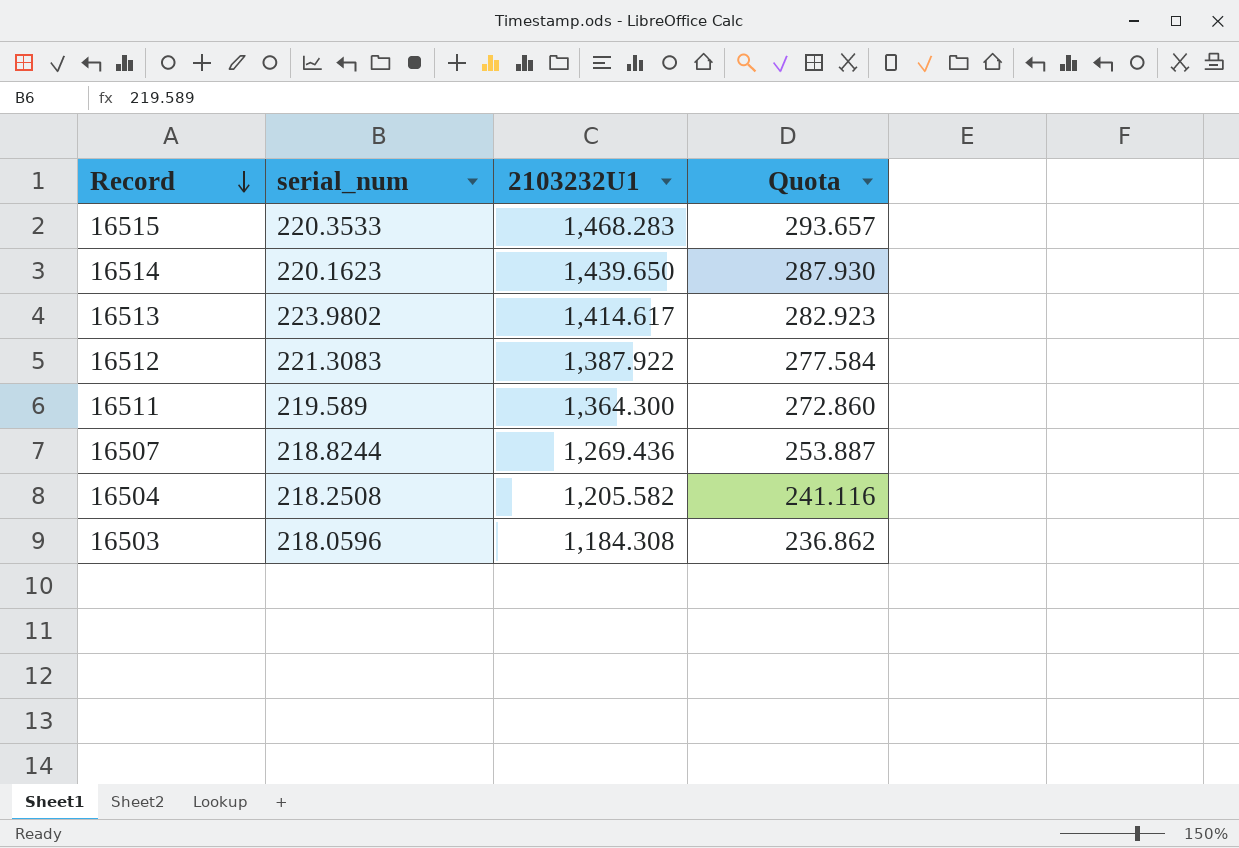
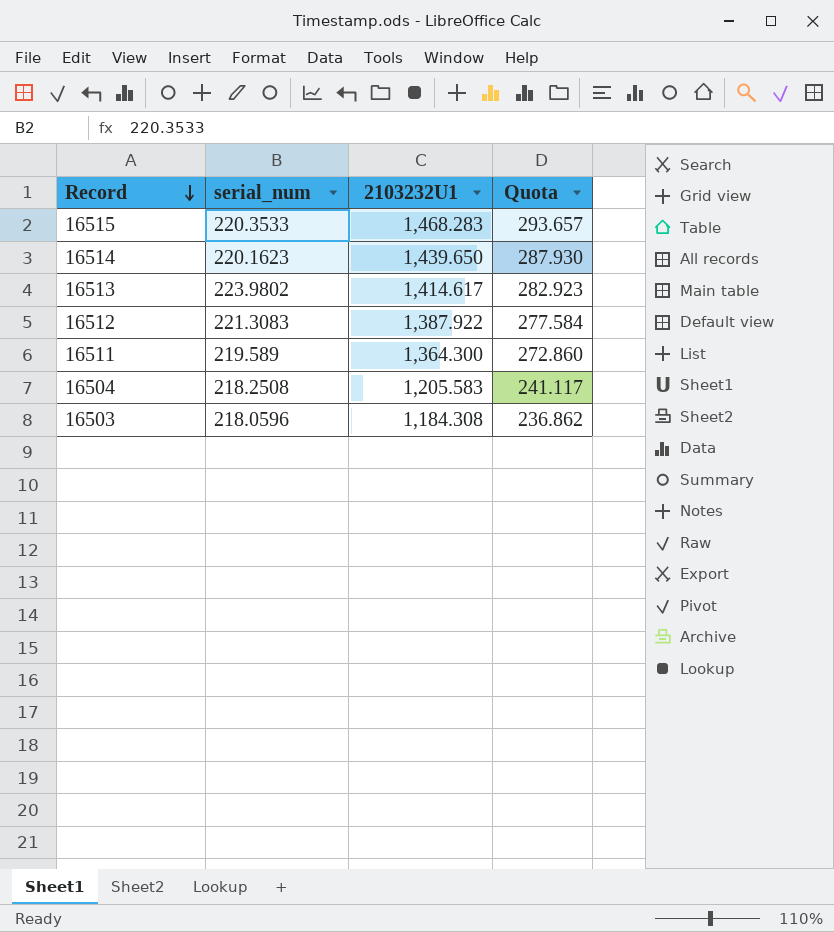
row 16507: 218.8244 | 1,269.436 | 253.887 -> none
16504 | 2103232U1: 1,205.582 -> 1,205.583
16504 | Quota: 241.116 -> 241.117

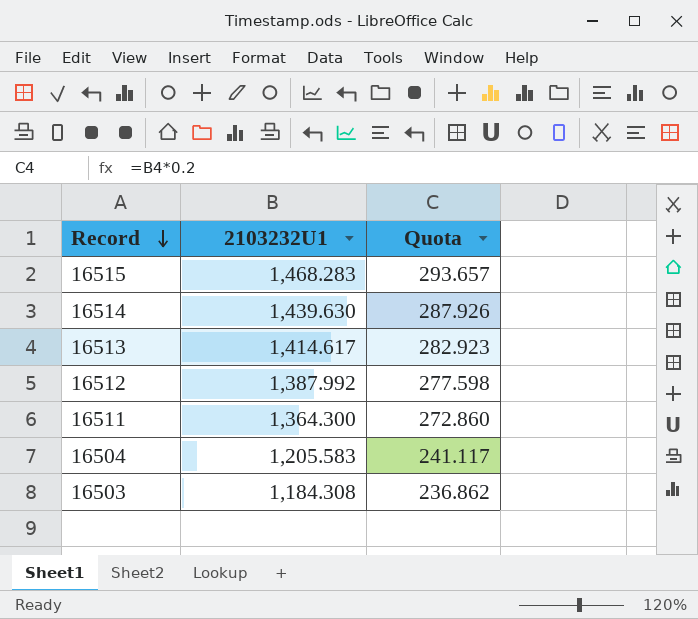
column serial_num | position: 2 -> none
16514 | 2103232U1: 1,439.650 -> 1,439.630
16514 | Quota: 287.930 -> 287.926
16512 | 2103232U1: 1,387.922 -> 1,387.992
16512 | Quota: 277.584 -> 277.598

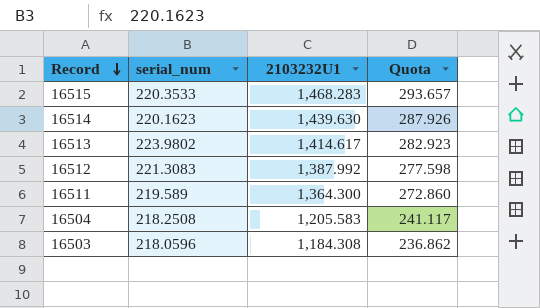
column serial_num | position: none -> 2

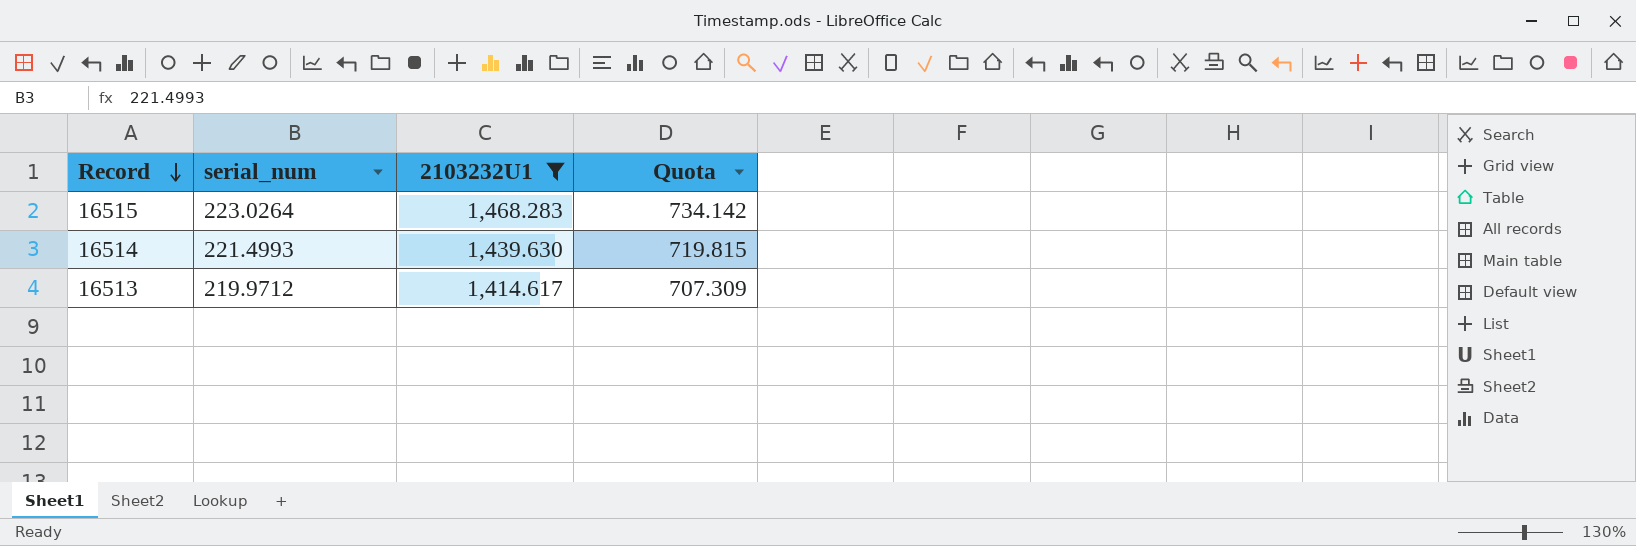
filter: none -> 2103232U1 >= 1,414.617
column Quota | formula: [2103232U1] * 0.2 -> [2103232U1] * 0.5
16515 | serial_num: 220.3533 -> 223.0264
16514 | serial_num: 220.1623 -> 221.4993
16513 | serial_num: 223.9802 -> 219.9712

